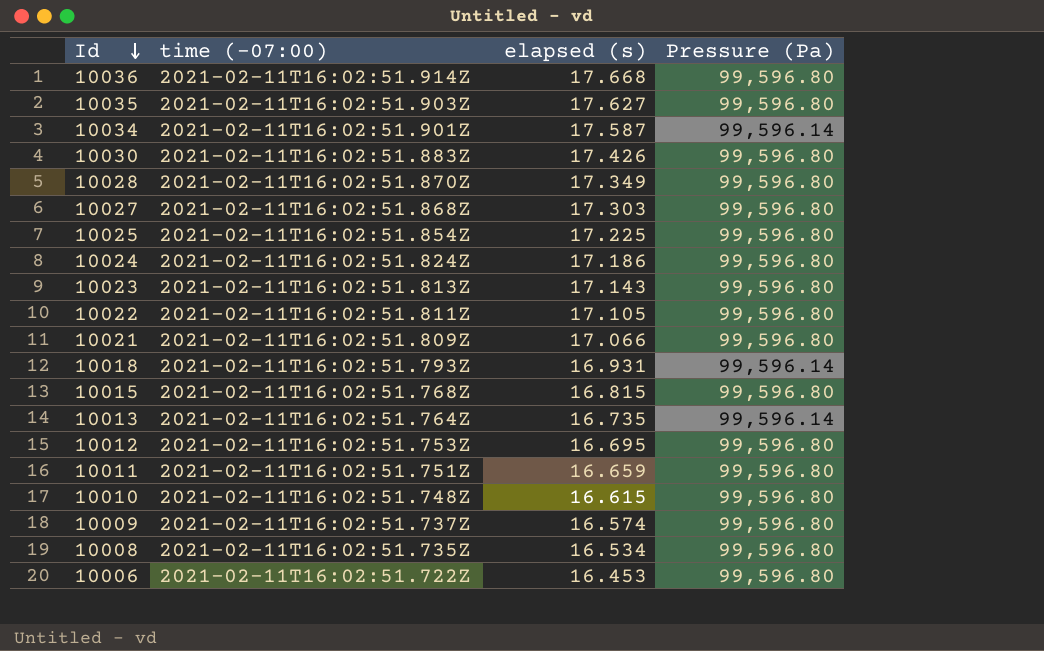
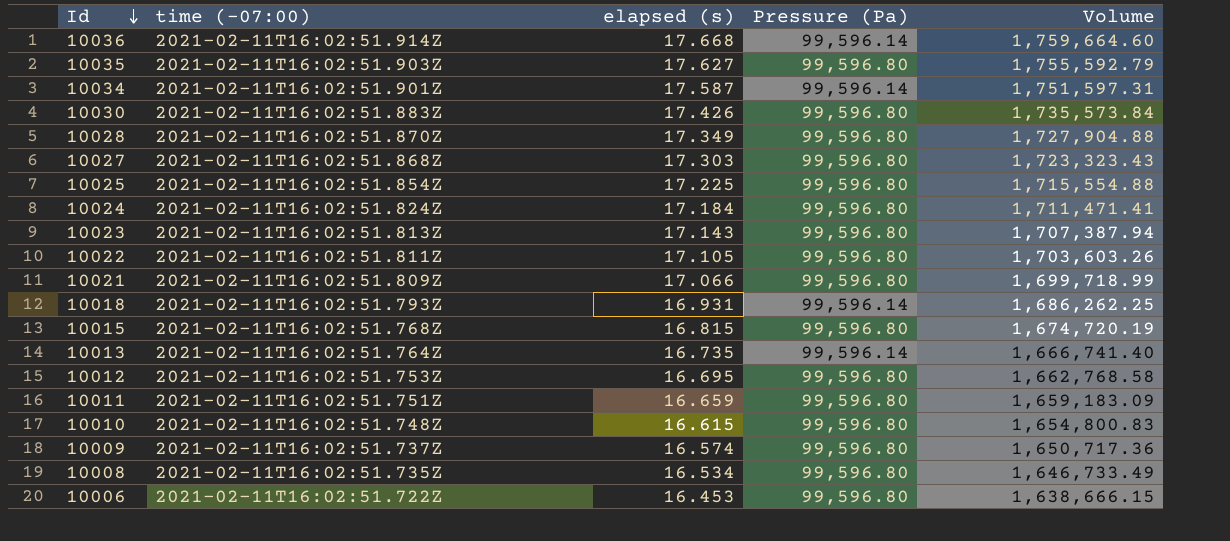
column Volume | formula: none -> [elapsed (s)] * [Pressure (Pa)]
10036 | Pressure (Pa): 99,596.80 -> 99,596.14
10024 | elapsed (s): 17.186 -> 17.184

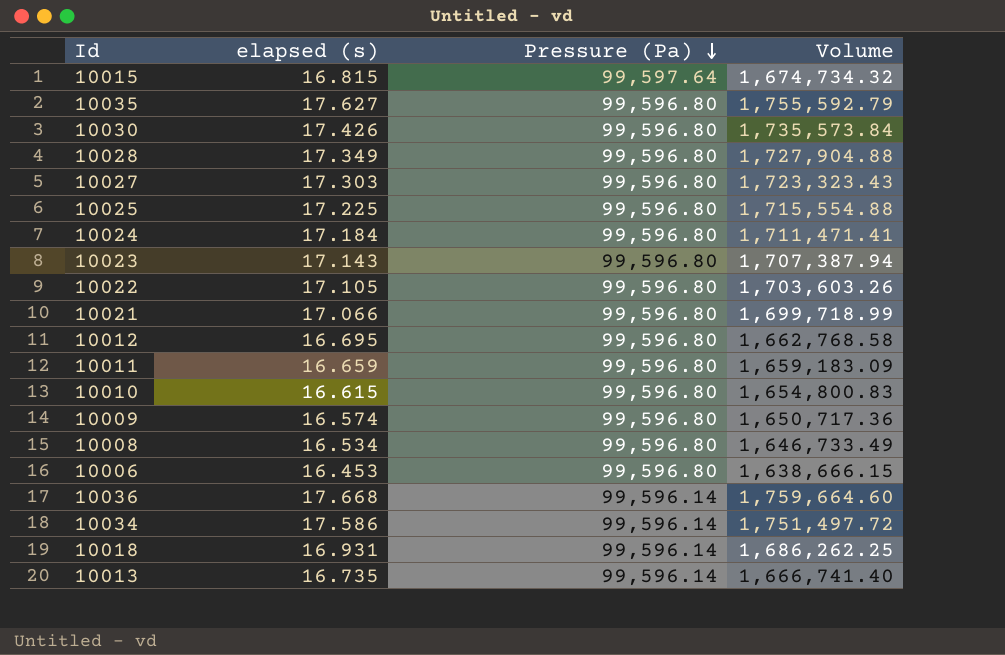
row order: Id descending -> Pressure (Pa) descending
column time (-07:00) | position: 2 -> none
10015 | Pressure (Pa): 99,596.80 -> 99,597.64
10015 | Volume: 1,674,720.19 -> 1,674,734.32
10034 | elapsed (s): 17.587 -> 17.586
10034 | Volume: 1,751,597.31 -> 1,751,497.72

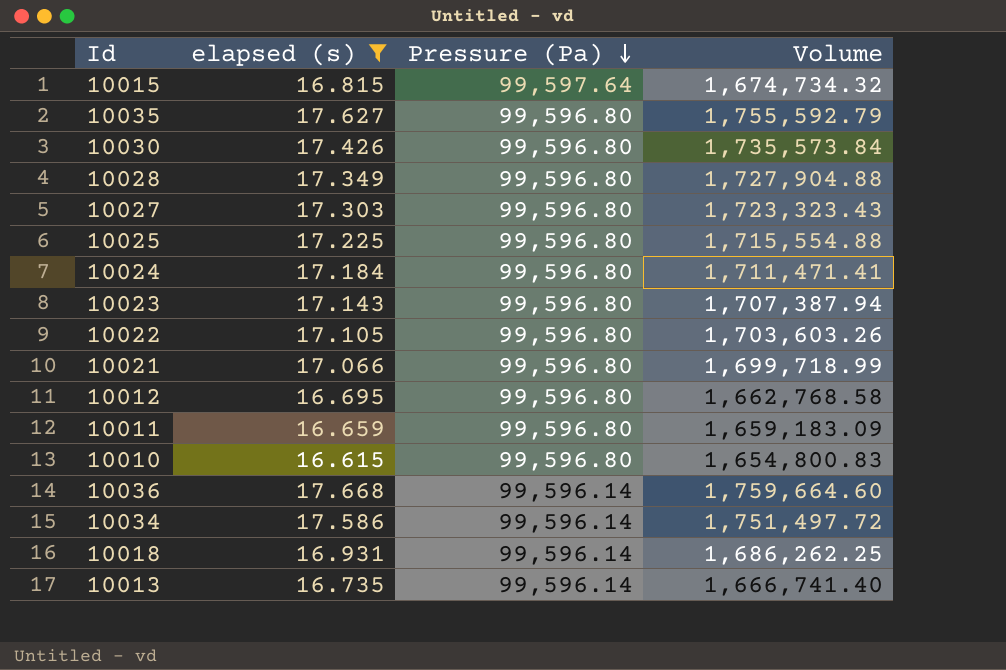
filter: none -> elapsed (s) >= 16.615

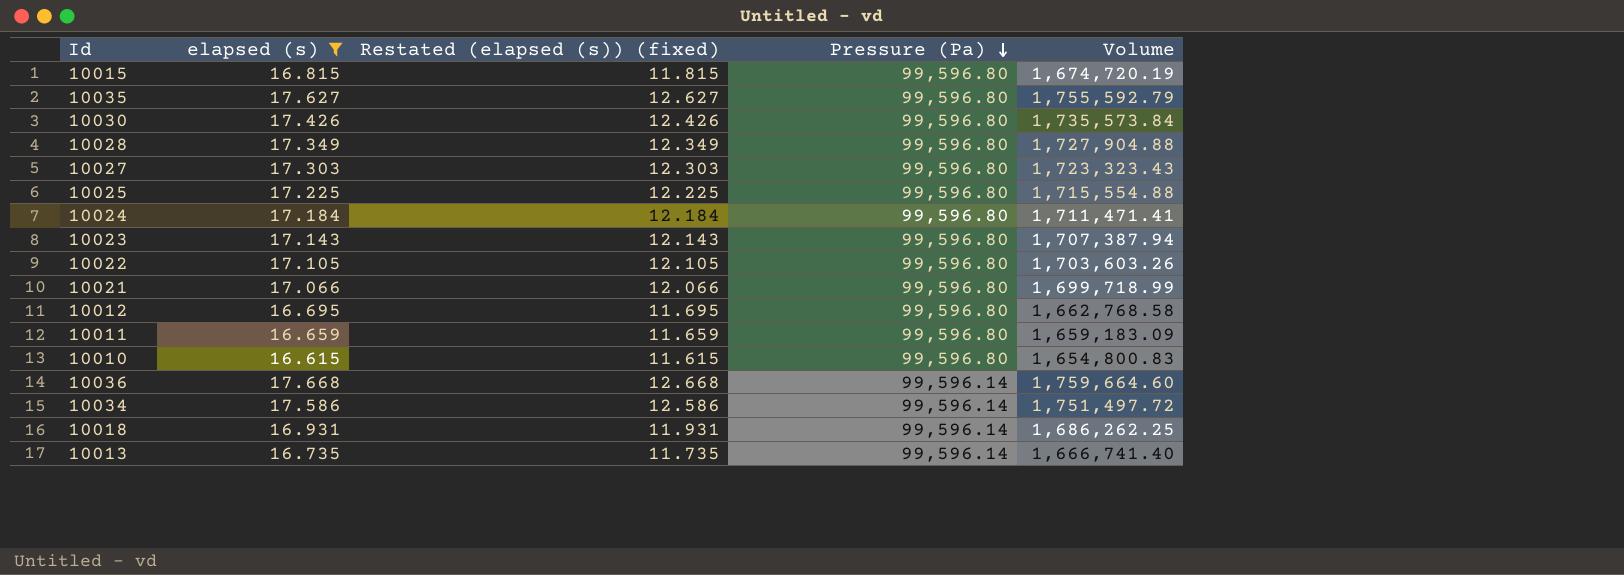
column Restated (elapsed (s)) (fixed) | formula: none -> [elapsed (s)] - 5
10015 | Pressure (Pa): 99,597.64 -> 99,596.80
10015 | Volume: 1,674,734.32 -> 1,674,720.19

